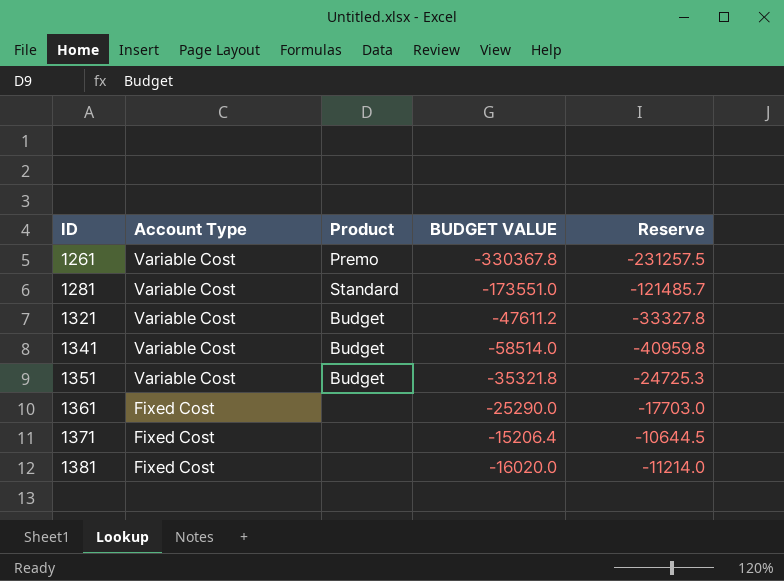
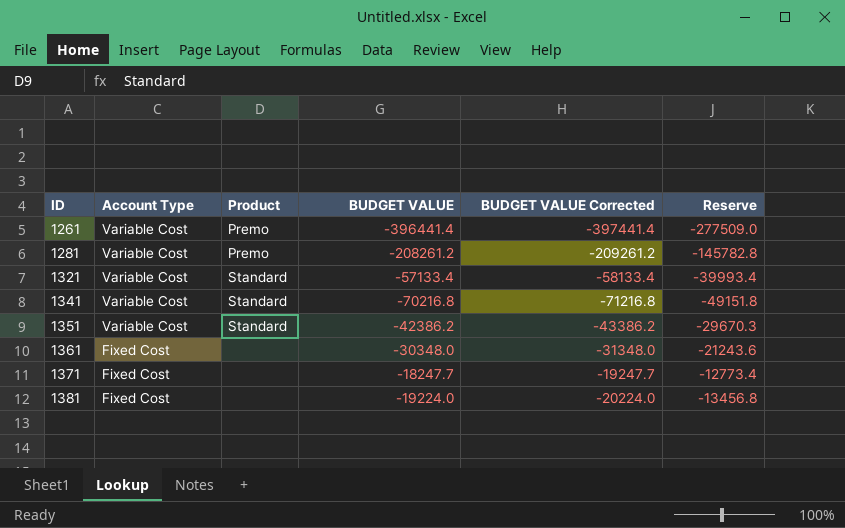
column BUDGET VALUE Corrected | formula: none -> [BUDGET VALUE] - 1000
1261 | BUDGET VALUE: -330367.8 -> -396441.4
1261 | Reserve: -231257.5 -> -277509.0
1281 | Product: Standard -> Premo
1281 | BUDGET VALUE: -173551.0 -> -208261.2
1281 | Reserve: -121485.7 -> -145782.8
1321 | Product: Budget -> Standard
1321 | BUDGET VALUE: -47611.2 -> -57133.4
1321 | Reserve: -33327.8 -> -39993.4
1341 | Product: Budget -> Standard
1341 | BUDGET VALUE: -58514.0 -> -70216.8
1341 | Reserve: -40959.8 -> -49151.8
1351 | Product: Budget -> Standard
1351 | BUDGET VALUE: -35321.8 -> -42386.2
1351 | Reserve: -24725.3 -> -29670.3
1361 | BUDGET VALUE: -25290.0 -> -30348.0
1361 | Reserve: -17703.0 -> -21243.6
1371 | BUDGET VALUE: -15206.4 -> -18247.7
1371 | Reserve: -10644.5 -> -12773.4
1381 | BUDGET VALUE: -16020.0 -> -19224.0
1381 | Reserve: -11214.0 -> -13456.8

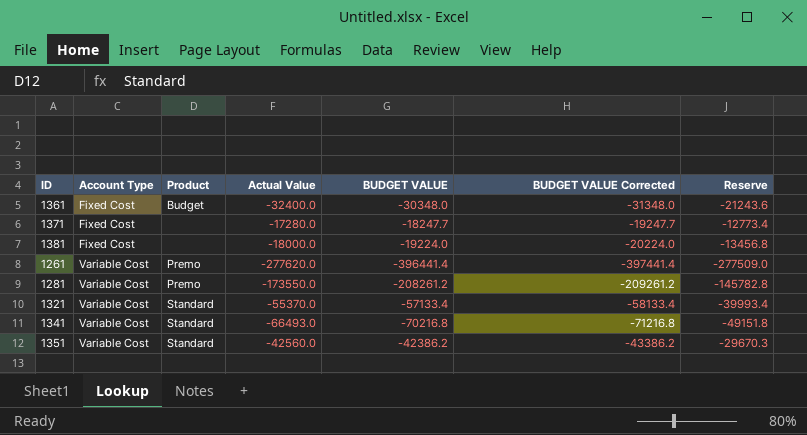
row order: ID ascending -> Account Type ascending
column Actual Value | position: none -> 4
1361 | Product: none -> Budget

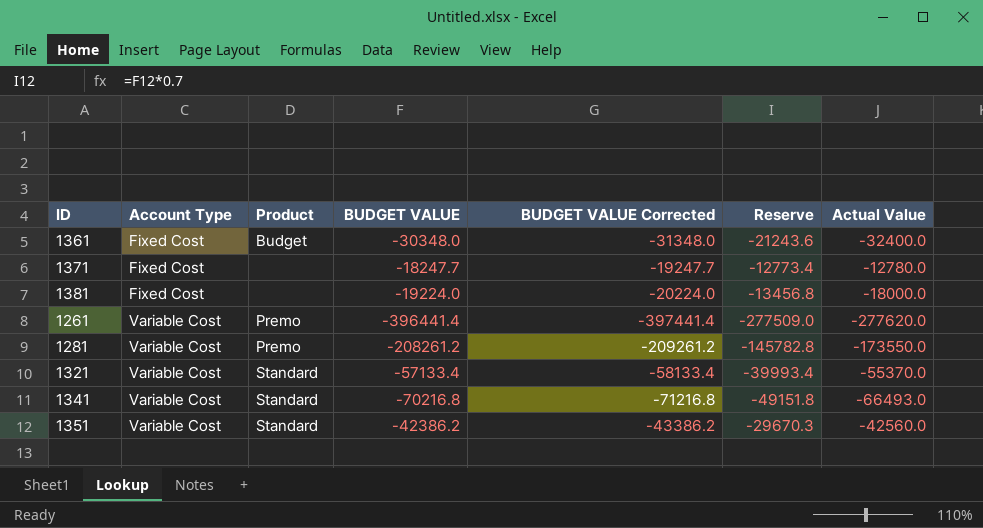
column Actual Value | position: 4 -> 7
1371 | Actual Value: -17280.0 -> -12780.0

